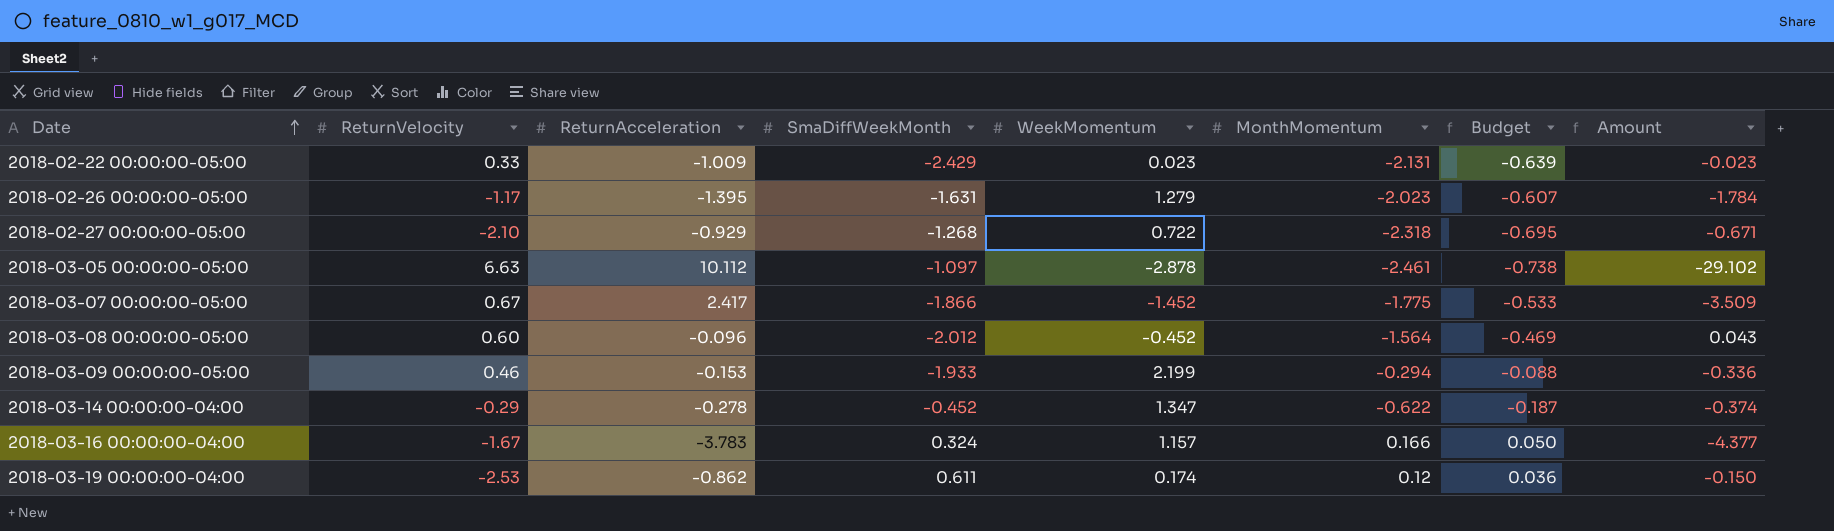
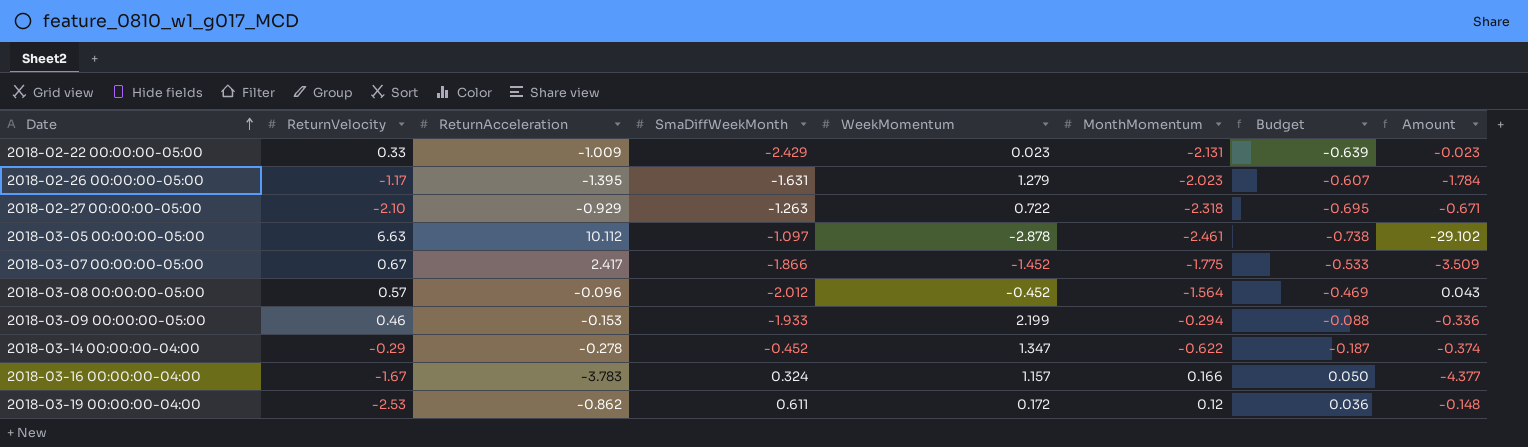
2018-02-27 00:00:00-05:00 | SmaDiffWeekMonth: -1.268 -> -1.263
2018-03-08 00:00:00-05:00 | ReturnVelocity: 0.60 -> 0.57
2018-03-19 00:00:00-04:00 | WeekMomentum: 0.174 -> 0.172
2018-03-19 00:00:00-04:00 | Amount: -0.150 -> -0.148

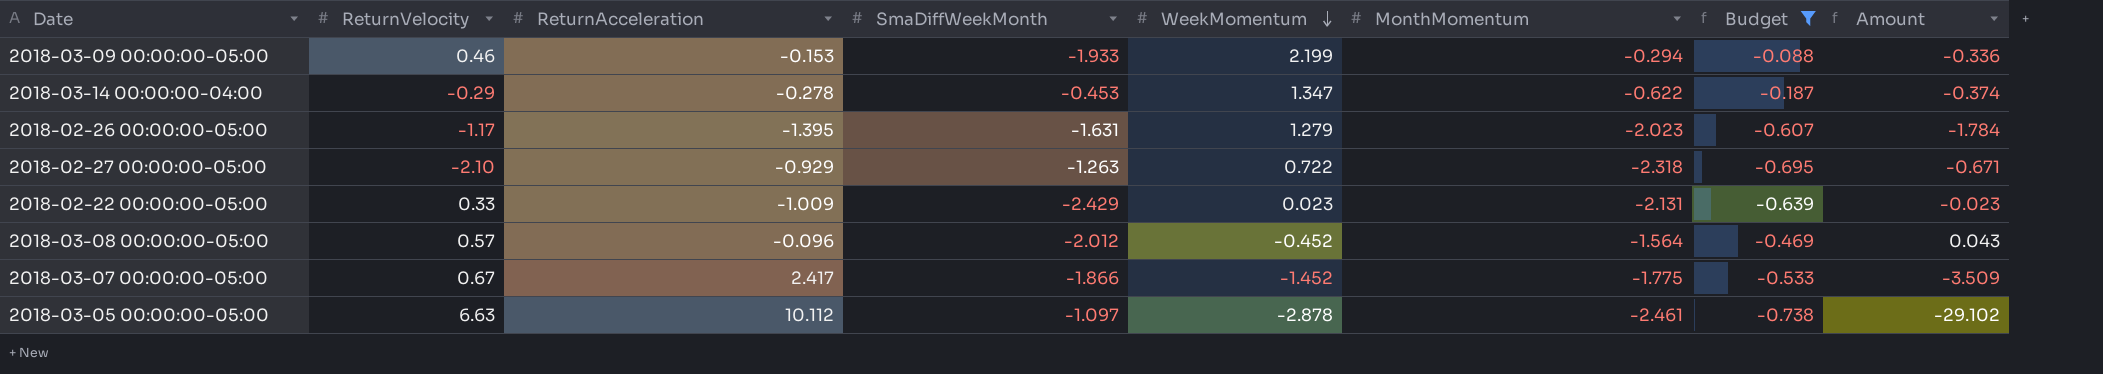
filter: none -> Budget <= -0.088
row order: Date ascending -> WeekMomentum descending
2018-03-14 00:00:00-04:00 | SmaDiffWeekMonth: -0.452 -> -0.453

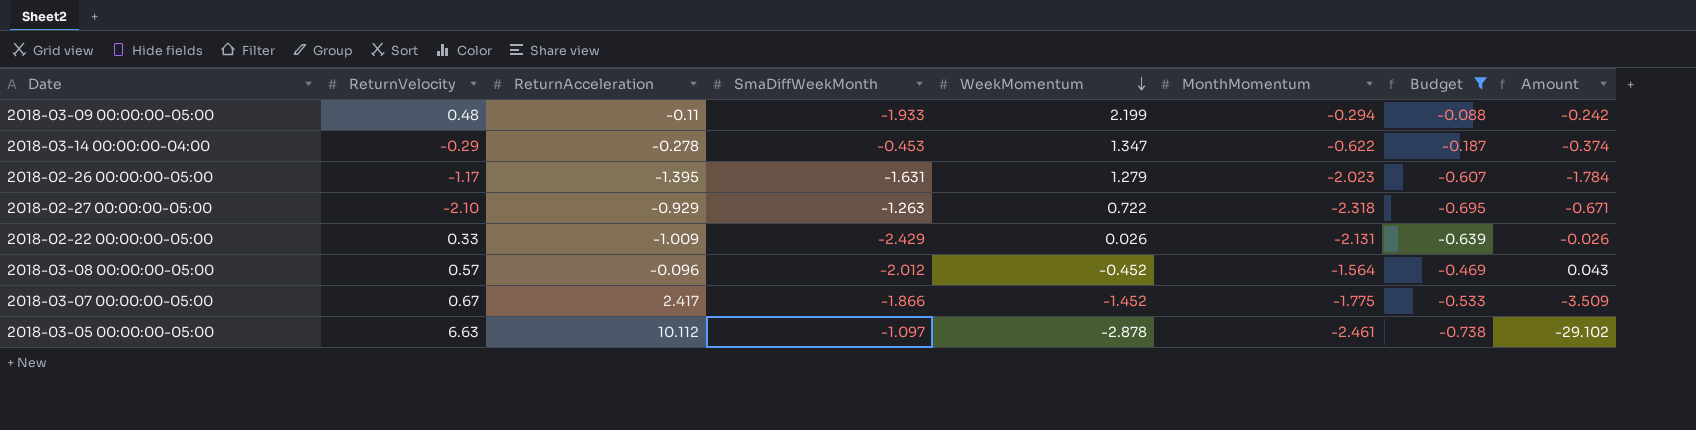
2018-03-09 00:00:00-05:00 | ReturnVelocity: 0.46 -> 0.48
2018-03-09 00:00:00-05:00 | ReturnAcceleration: -0.153 -> -0.11
2018-03-09 00:00:00-05:00 | Amount: -0.336 -> -0.242
2018-02-22 00:00:00-05:00 | WeekMomentum: 0.023 -> 0.026
2018-02-22 00:00:00-05:00 | Amount: -0.023 -> -0.026

